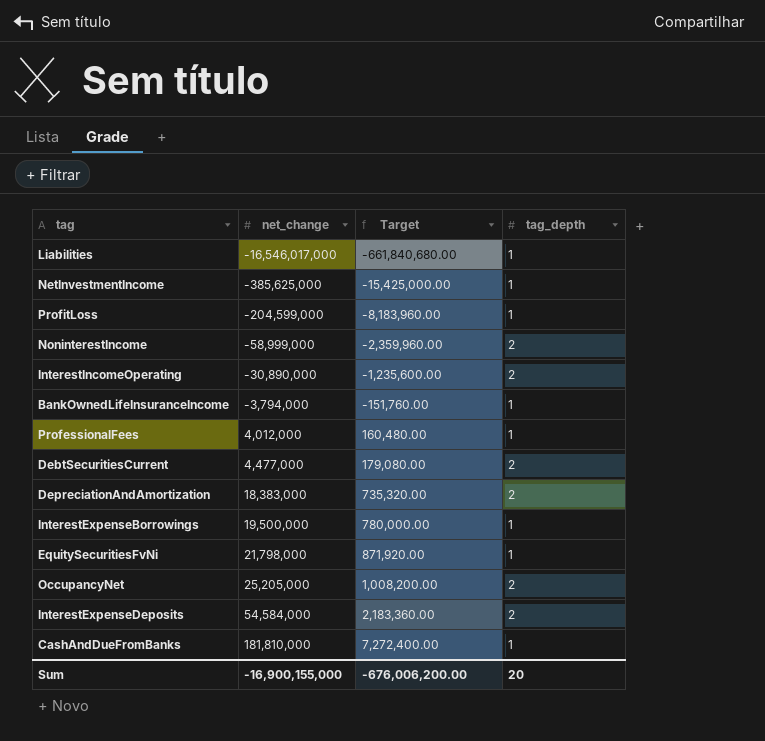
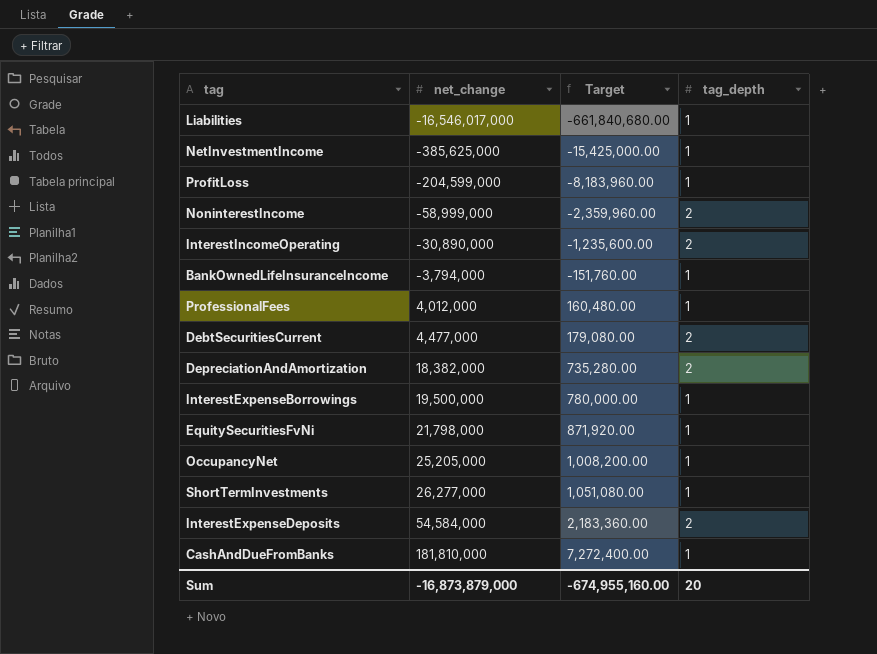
DepreciationAndAmortization | net_change: 18,383,000 -> 18,382,000
DepreciationAndAmortization | Target: 735,320.00 -> 735,280.00
OccupancyNet | tag_depth: 2 -> 1
row ShortTermInvestments: none -> 26,277,000 | 1,051,080.00 | 1
Sum | net_change: -16,900,155,000 -> -16,873,879,000
Sum | Target: -676,006,200.00 -> -674,955,160.00

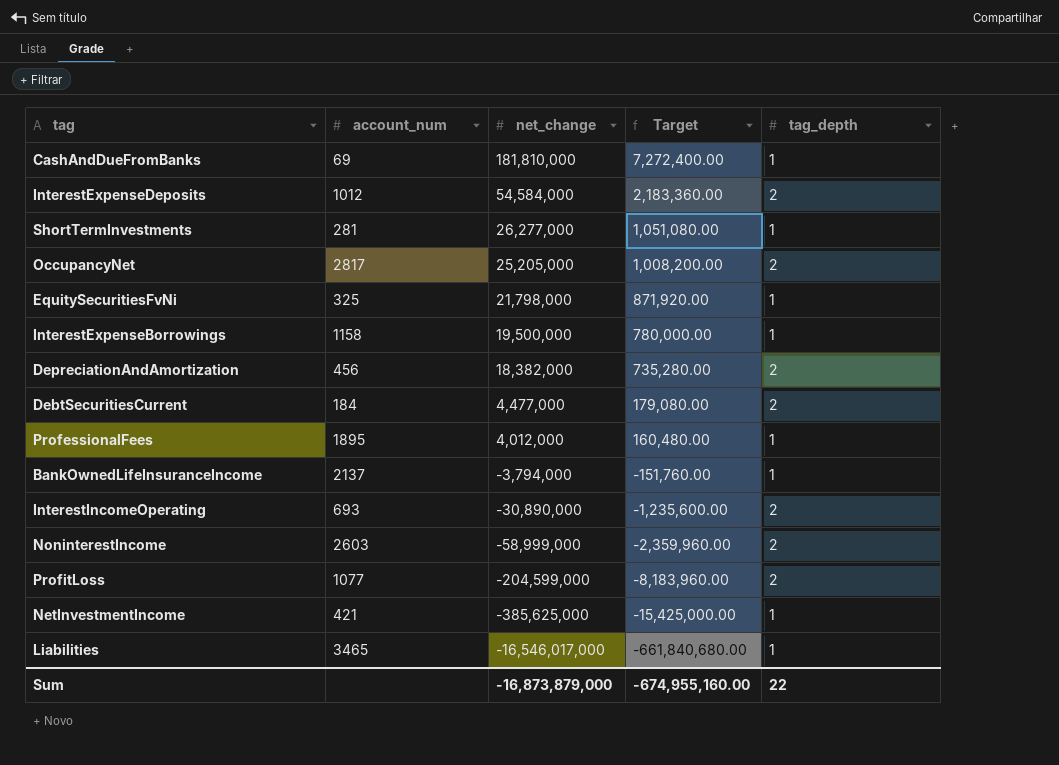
row order: net_change ascending -> net_change descending
column account_num | position: none -> 2
OccupancyNet | tag_depth: 1 -> 2
ProfitLoss | tag_depth: 1 -> 2
Sum | tag_depth: 20 -> 22

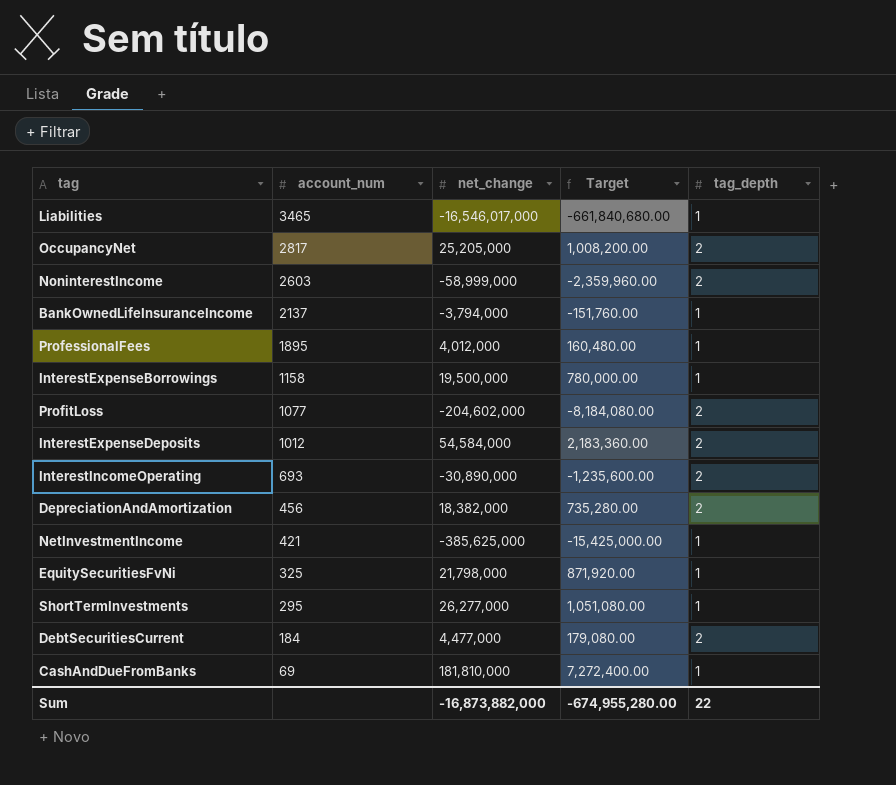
row order: net_change descending -> account_num descending
ProfitLoss | net_change: -204,599,000 -> -204,602,000
ProfitLoss | Target: -8,183,960.00 -> -8,184,080.00
ShortTermInvestments | account_num: 281 -> 295
Sum | net_change: -16,873,879,000 -> -16,873,882,000
Sum | Target: -674,955,160.00 -> -674,955,280.00

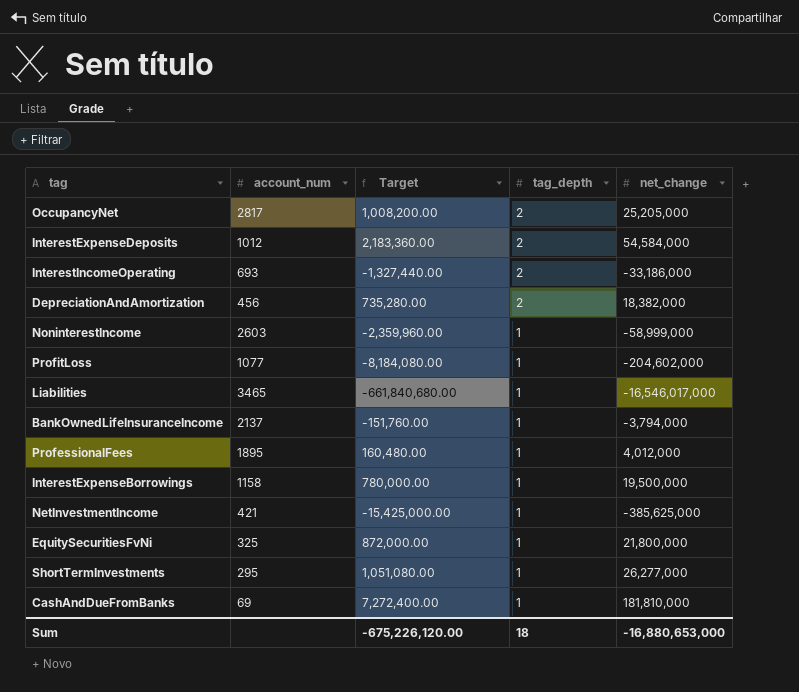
row order: account_num descending -> tag_depth descending
column net_change | position: 3 -> 5
row DebtSecuritiesCurrent: 184 | 4,477,000 | 179,080.00 | 2 -> none
InterestIncomeOperating | Target: -1,235,600.00 -> -1,327,440.00
InterestIncomeOperating | net_change: -30,890,000 -> -33,186,000
NoninterestIncome | tag_depth: 2 -> 1
ProfitLoss | tag_depth: 2 -> 1
EquitySecuritiesFvNi | Target: 871,920.00 -> 872,000.00
EquitySecuritiesFvNi | net_change: 21,798,000 -> 21,800,000
Sum | Target: -674,955,280.00 -> -675,226,120.00
Sum | tag_depth: 22 -> 18
Sum | net_change: -16,873,882,000 -> -16,880,653,000

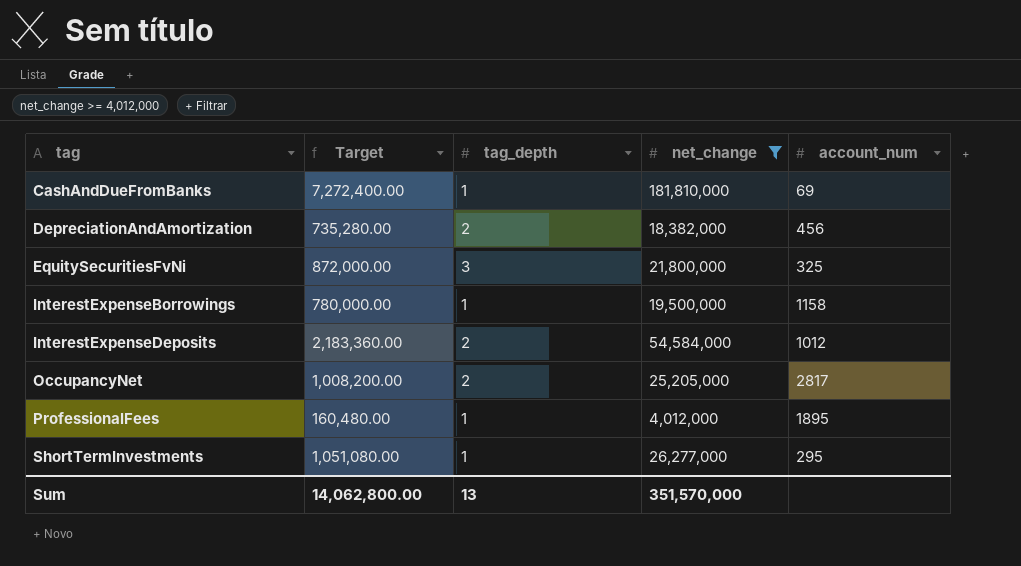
filter: none -> net_change >= 4,012,000
row order: tag_depth descending -> tag ascending
column account_num | position: 2 -> 5
EquitySecuritiesFvNi | tag_depth: 1 -> 3
Sum | Target: -675,226,120.00 -> 14,062,800.00
Sum | tag_depth: 18 -> 13
Sum | net_change: -16,880,653,000 -> 351,570,000

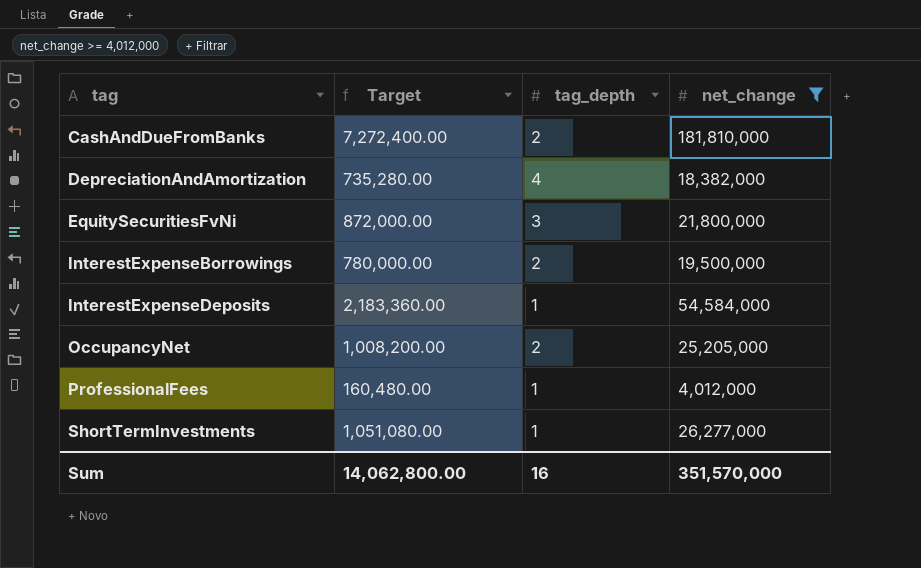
column account_num | position: 5 -> none
CashAndDueFromBanks | tag_depth: 1 -> 2
DepreciationAndAmortization | tag_depth: 2 -> 4
InterestExpenseBorrowings | tag_depth: 1 -> 2
InterestExpenseDeposits | tag_depth: 2 -> 1
Sum | tag_depth: 13 -> 16

